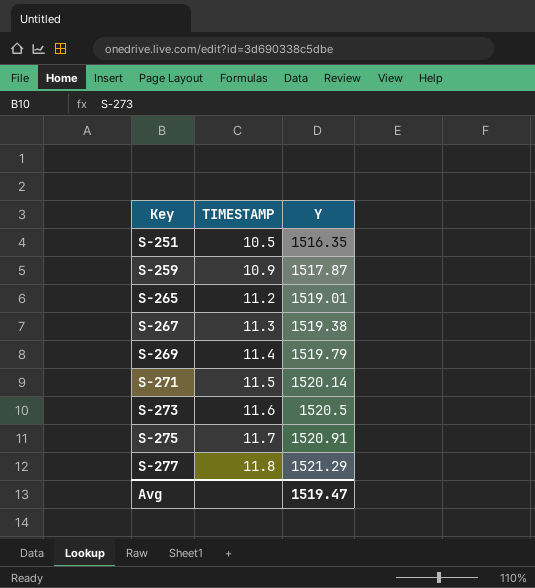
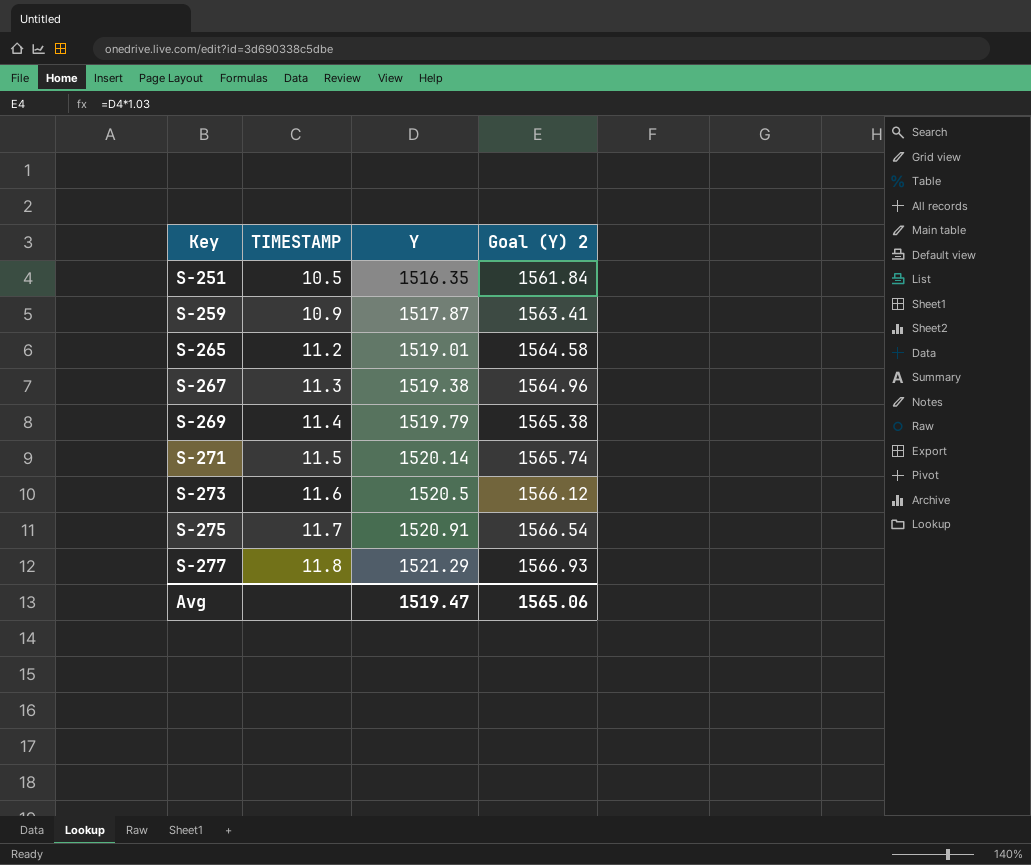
column Goal (Y) 2 | formula: none -> [Y] * 1.03

